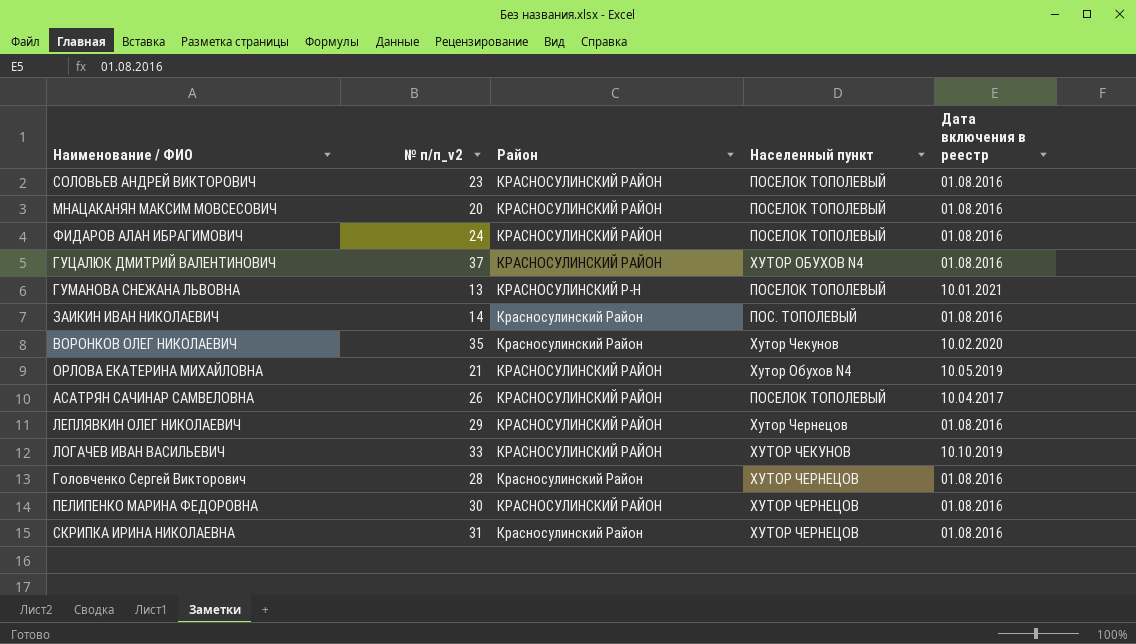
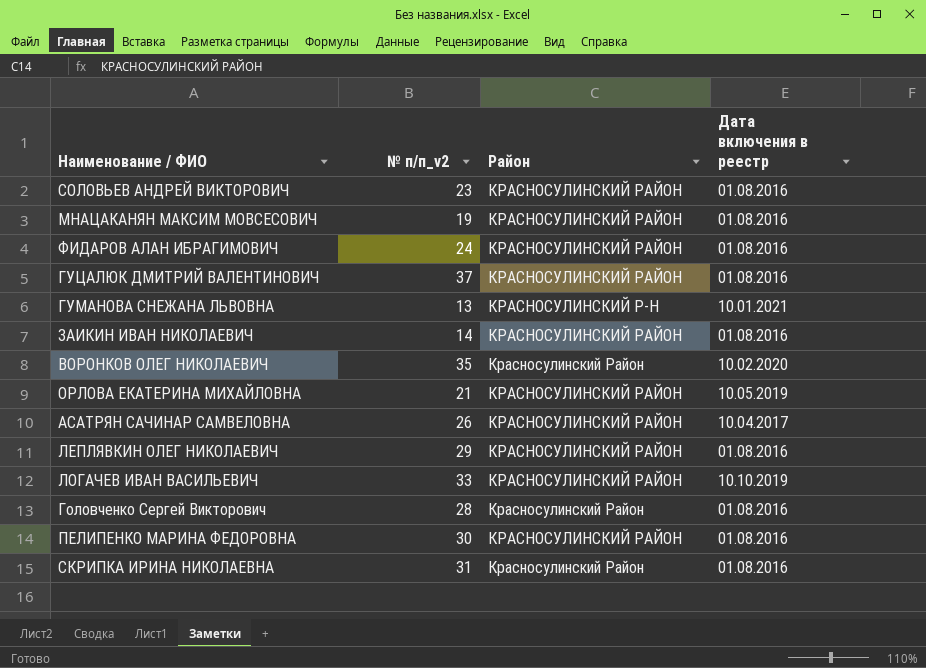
column Населенный пункт | position: 4 -> none
МНАЦАКАНЯН МАКСИМ МОВСЕСОВИЧ | № п/п_v2: 20 -> 19
ЗАИКИН ИВАН НИКОЛАЕВИЧ | Район: Красносулинский Район -> КРАСНОСУЛИНСКИЙ РАЙОН

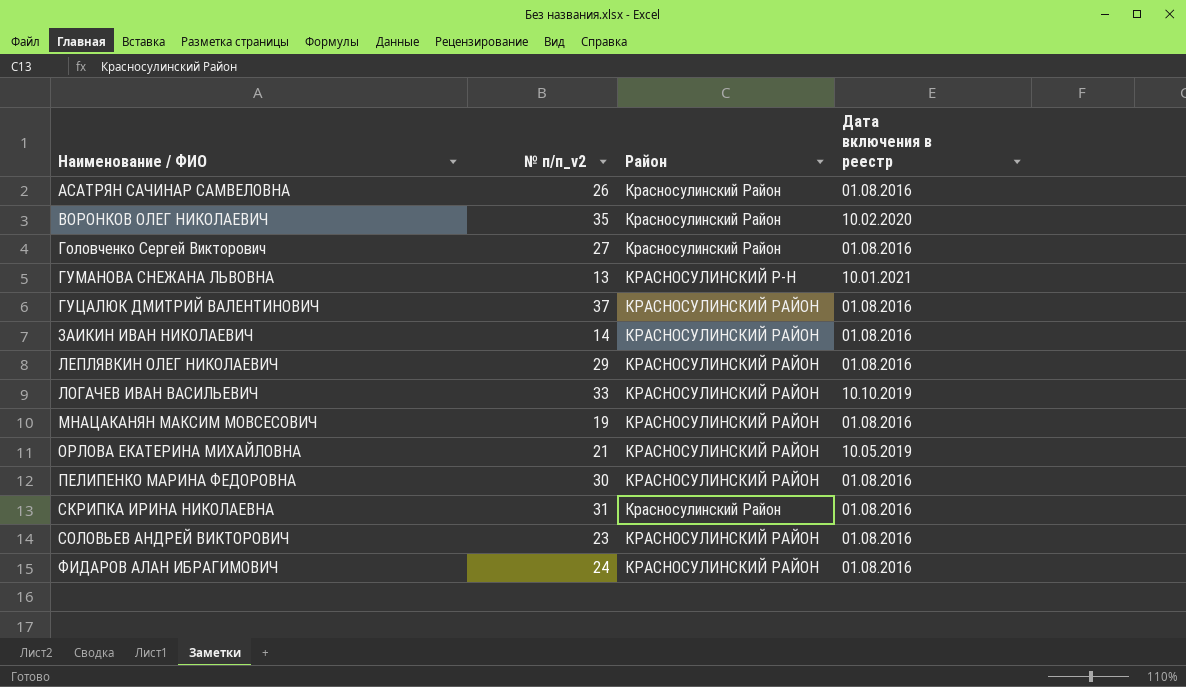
row order: none -> Наименование / ФИО ascending
АСАТРЯН САЧИНАР САМВЕЛОВНА | Район: КРАСНОСУЛИНСКИЙ РАЙОН -> Красносулинский Район
АСАТРЯН САЧИНАР САМВЕЛОВНА | Дата включения в реестр: 10.04.2017 -> 01.08.2016
Головченко Сергей Викторович | № п/п_v2: 28 -> 27

